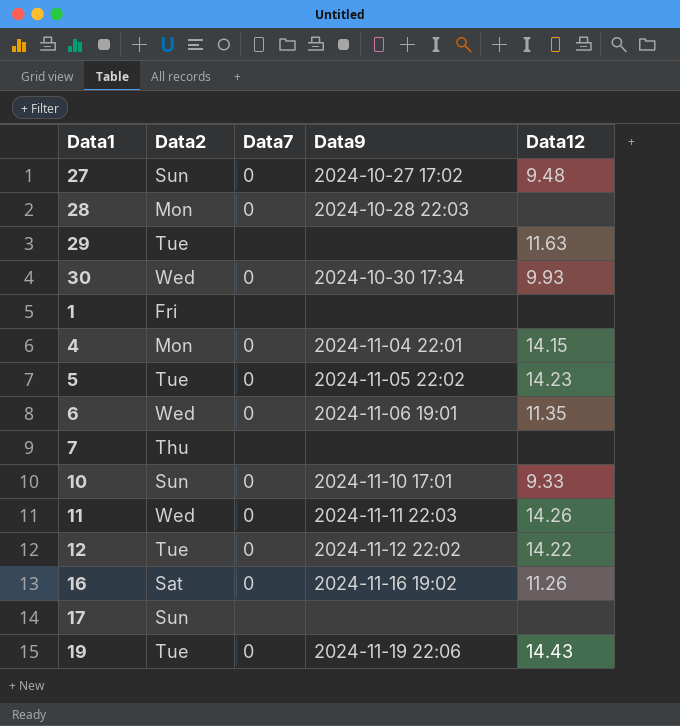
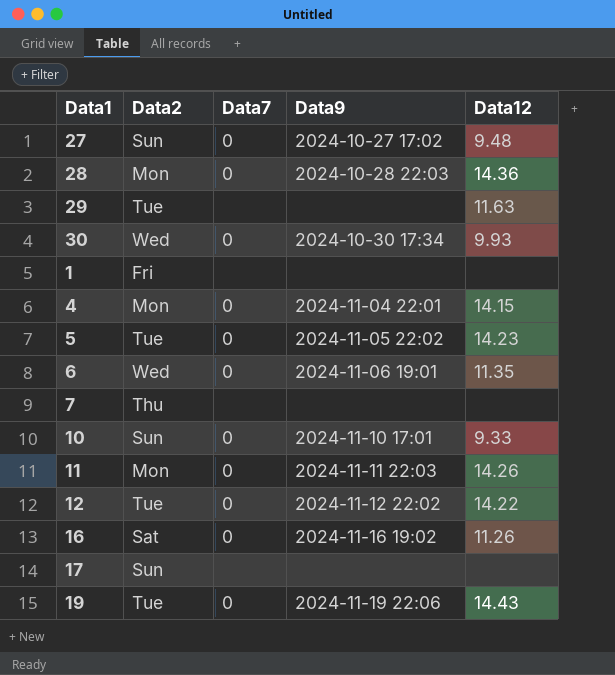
28 | Data12: none -> 14.36
11 | Data2: Wed -> Mon

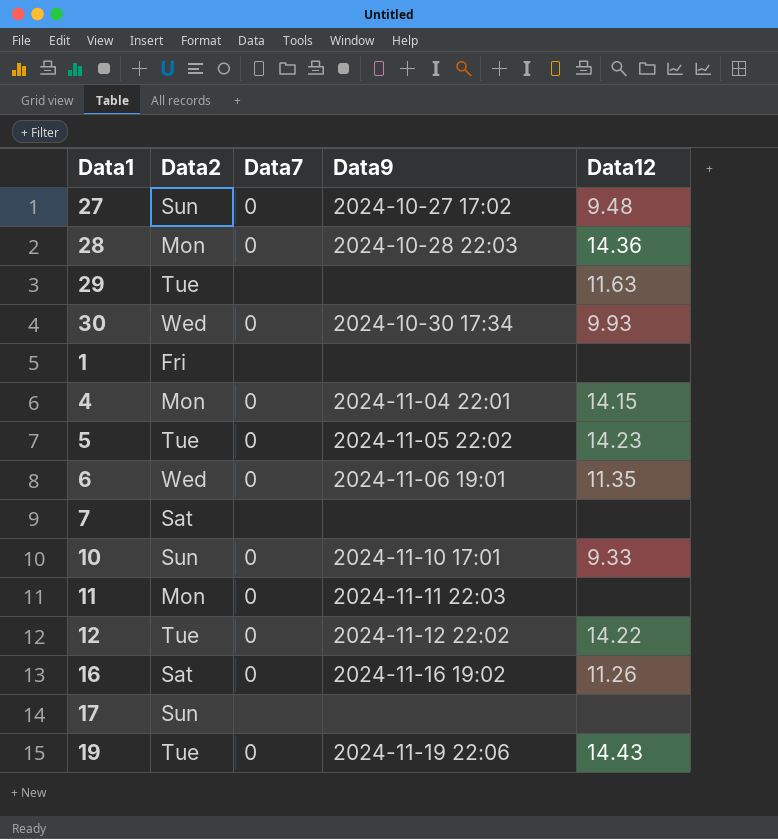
7 | Data2: Thu -> Sat
11 | Data12: 14.26 -> none

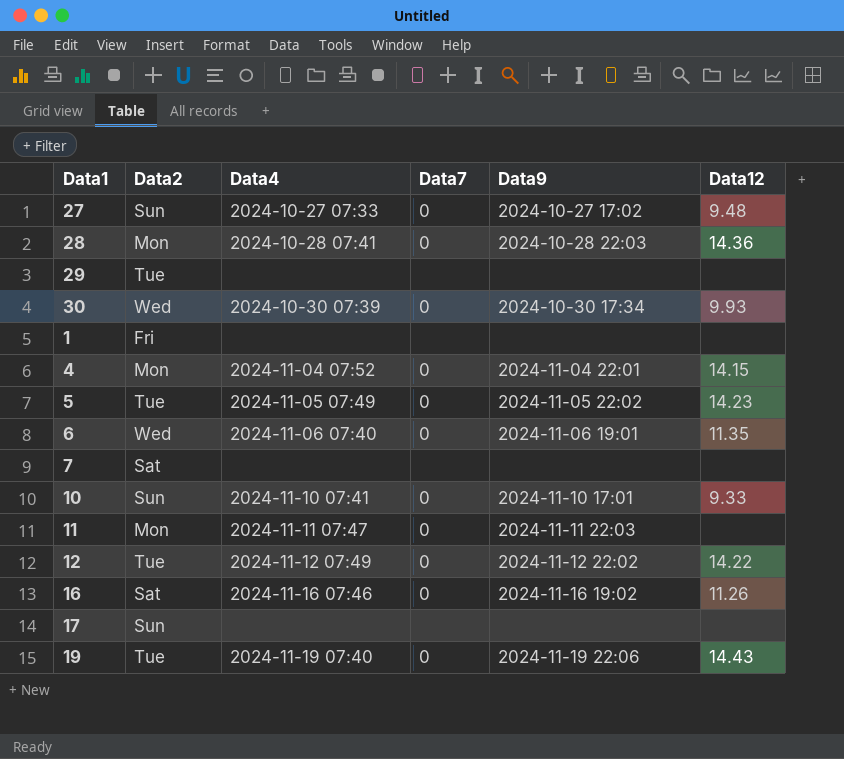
column Data4 | position: none -> 3
29 | Data12: 11.63 -> none

